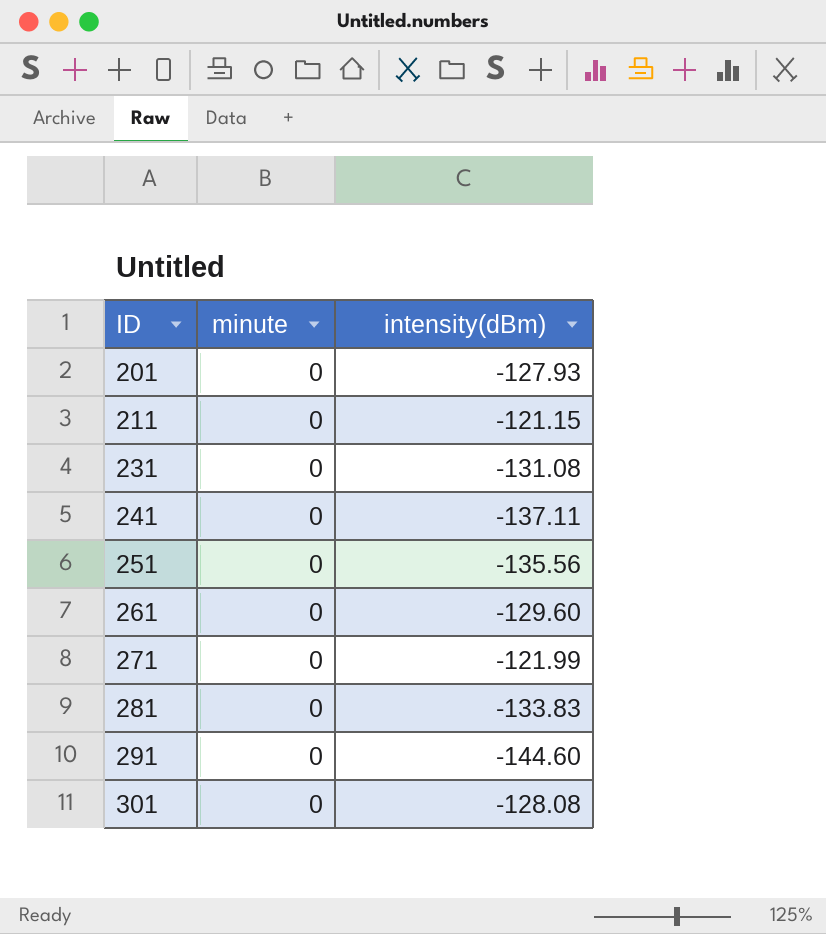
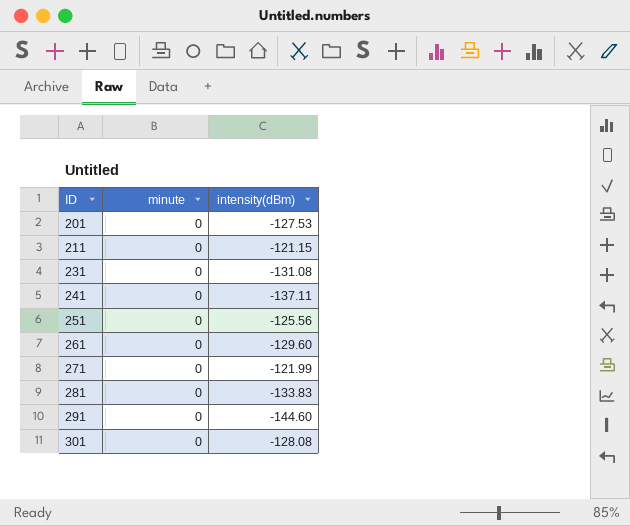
201 | intensity(dBm): -127.93 -> -127.53
251 | intensity(dBm): -135.56 -> -125.56

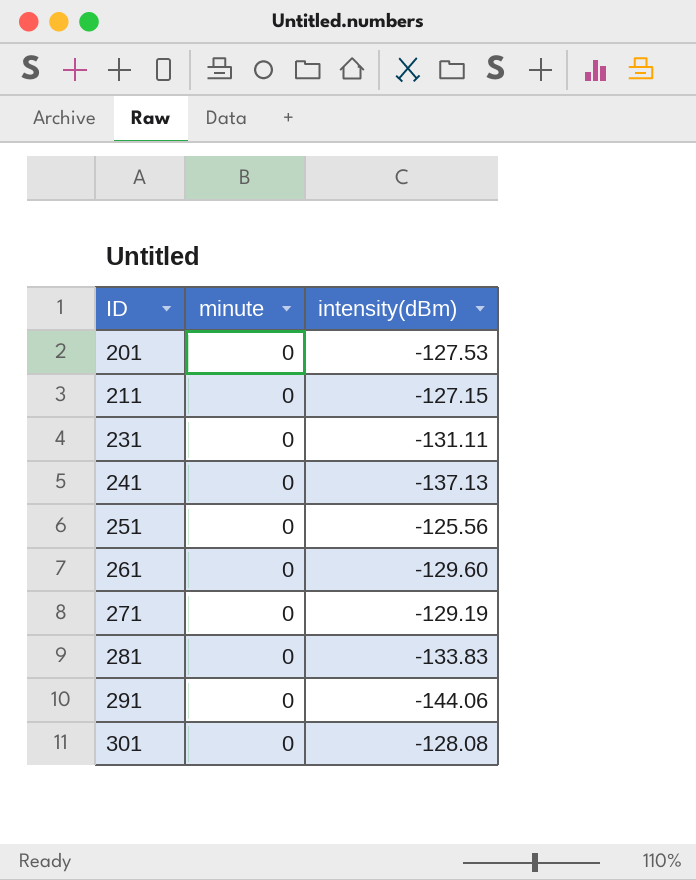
211 | intensity(dBm): -121.15 -> -127.15
231 | intensity(dBm): -131.08 -> -131.11
241 | intensity(dBm): -137.11 -> -137.13
271 | intensity(dBm): -121.99 -> -129.19
291 | intensity(dBm): -144.60 -> -144.06

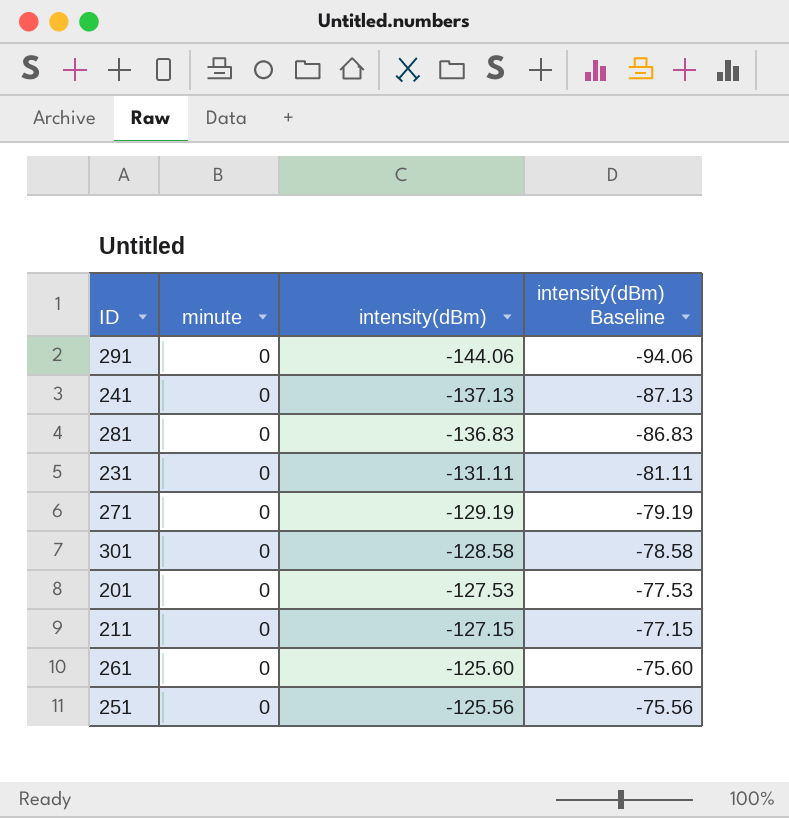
row order: ID ascending -> intensity(dBm) ascending
column intensity(dBm) Baseline | formula: none -> [intensity(dBm)] + 50
281 | intensity(dBm): -133.83 -> -136.83
301 | intensity(dBm): -128.08 -> -128.58
261 | intensity(dBm): -129.60 -> -125.60

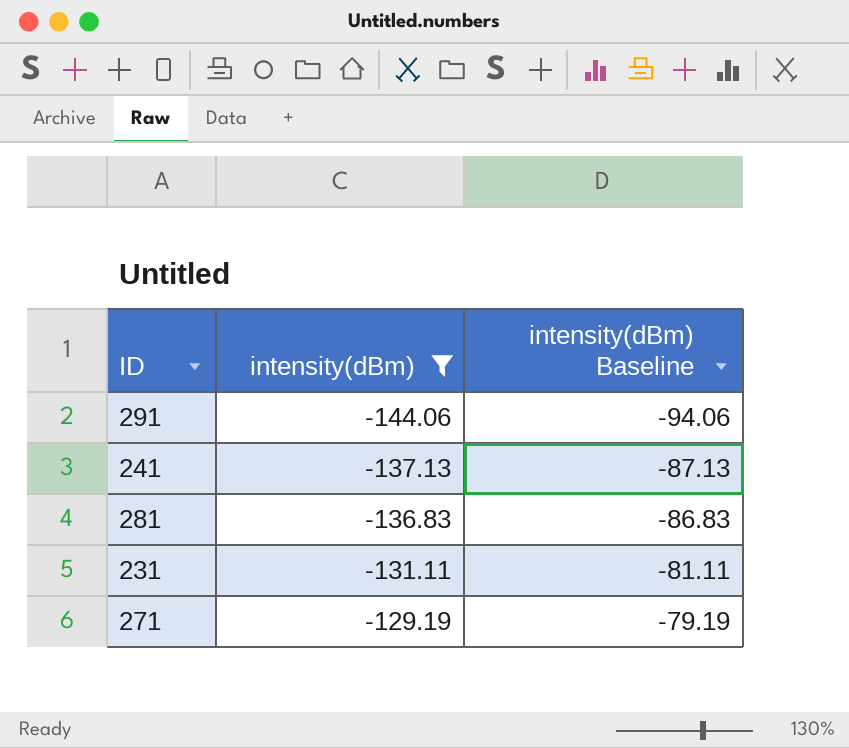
filter: none -> intensity(dBm) <= -129.19
column minute | position: 2 -> none

